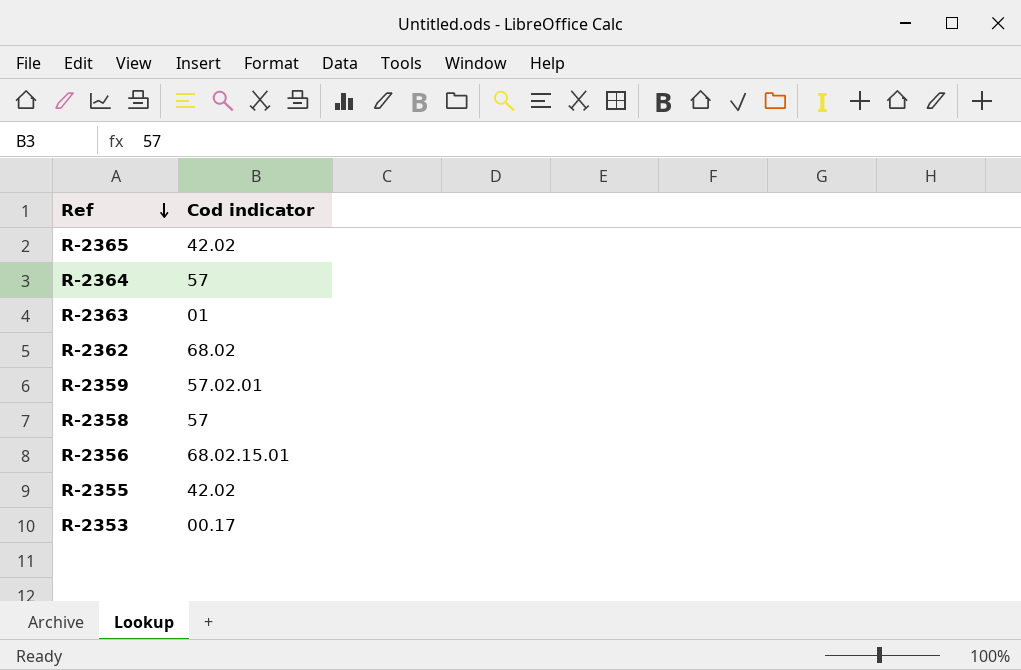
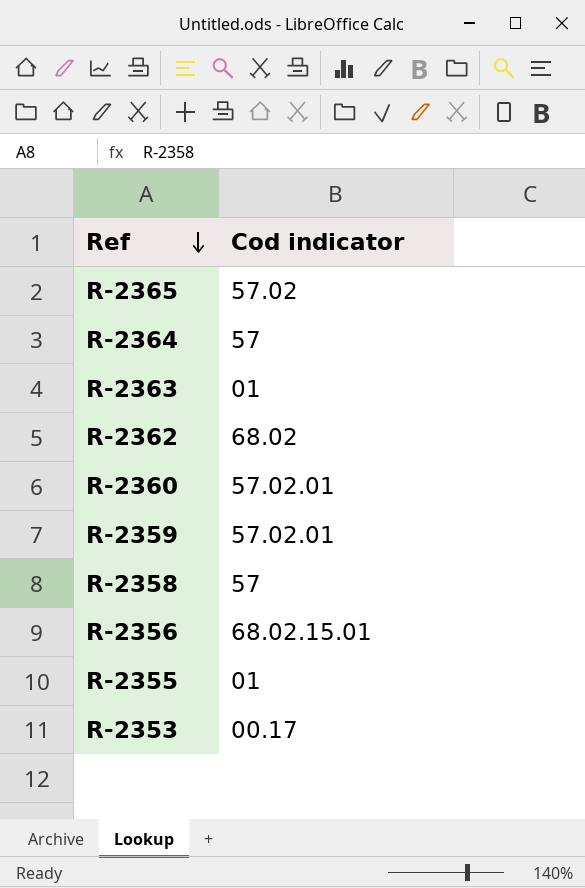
R-2365 | Cod indicator: 42.02 -> 57.02
row R-2360: none -> 57.02.01
R-2355 | Cod indicator: 42.02 -> 01

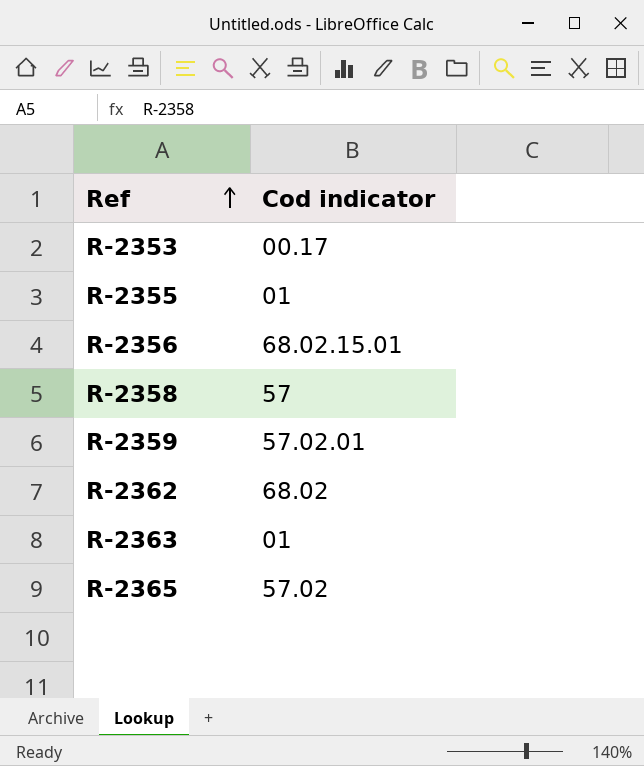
row order: Ref descending -> Ref ascending
row R-2364: 57 -> none
row R-2360: 57.02.01 -> none

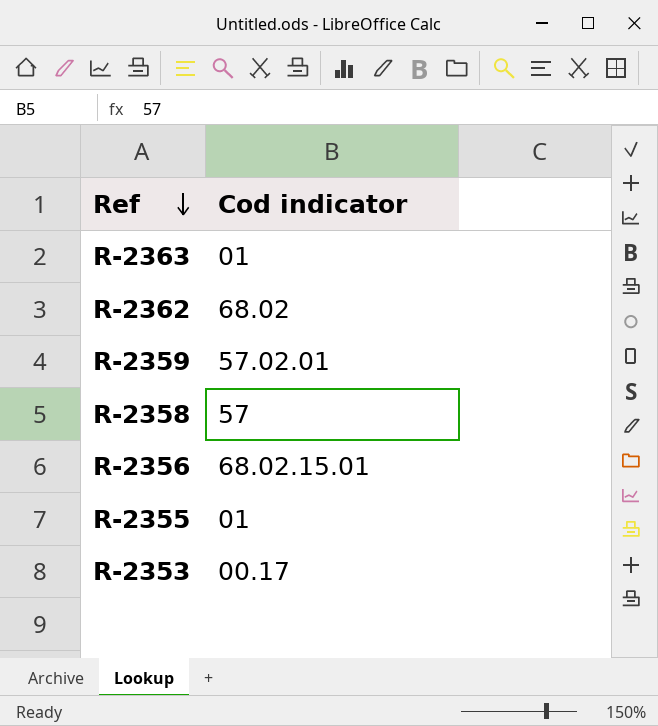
row order: Ref ascending -> Ref descending
row R-2365: 57.02 -> none

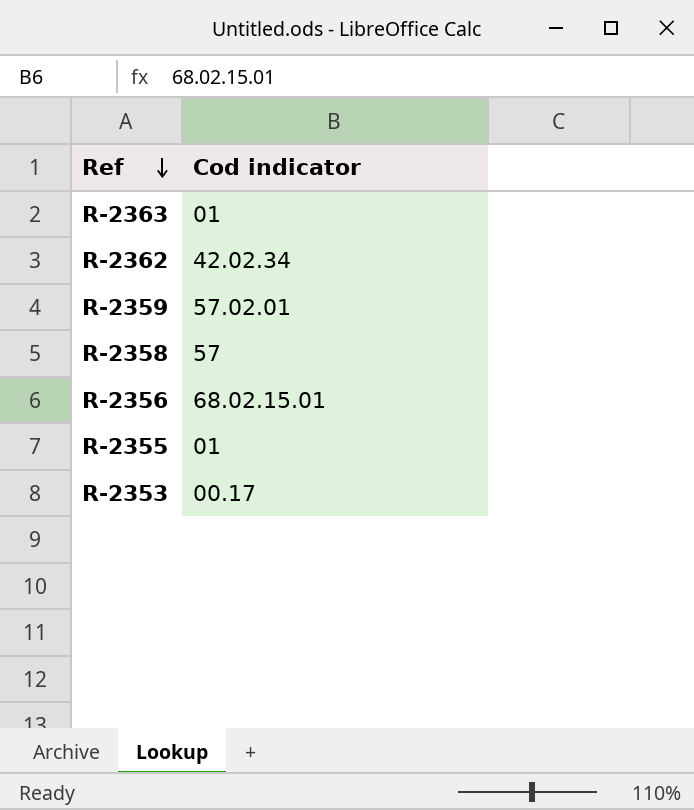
R-2362 | Cod indicator: 68.02 -> 42.02.34

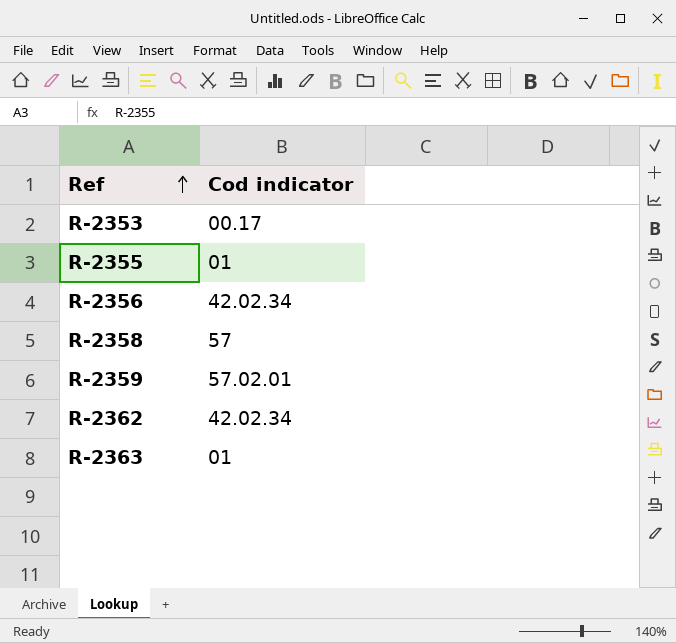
row order: Ref descending -> Ref ascending
R-2356 | Cod indicator: 68.02.15.01 -> 42.02.34

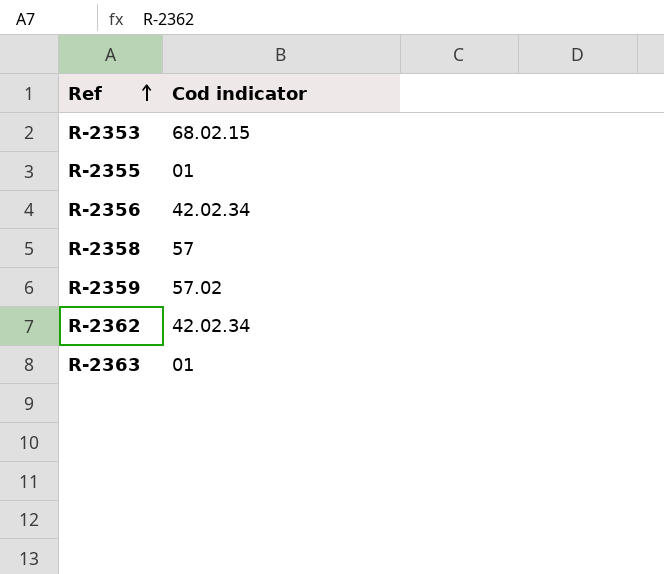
R-2353 | Cod indicator: 00.17 -> 68.02.15
R-2359 | Cod indicator: 57.02.01 -> 57.02

